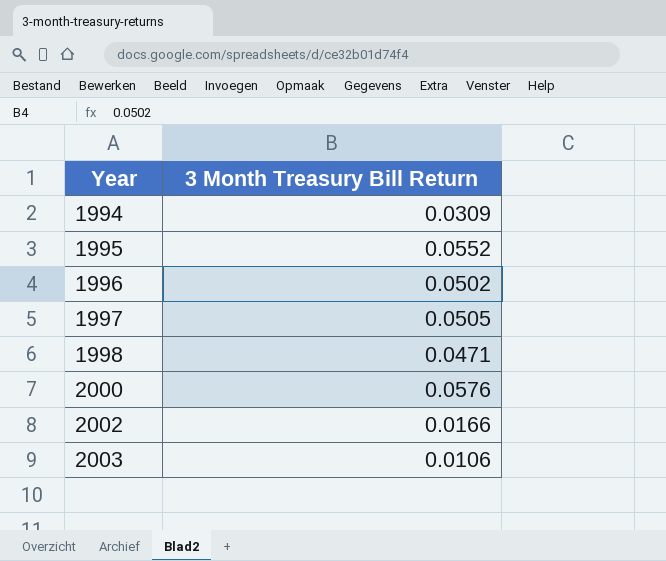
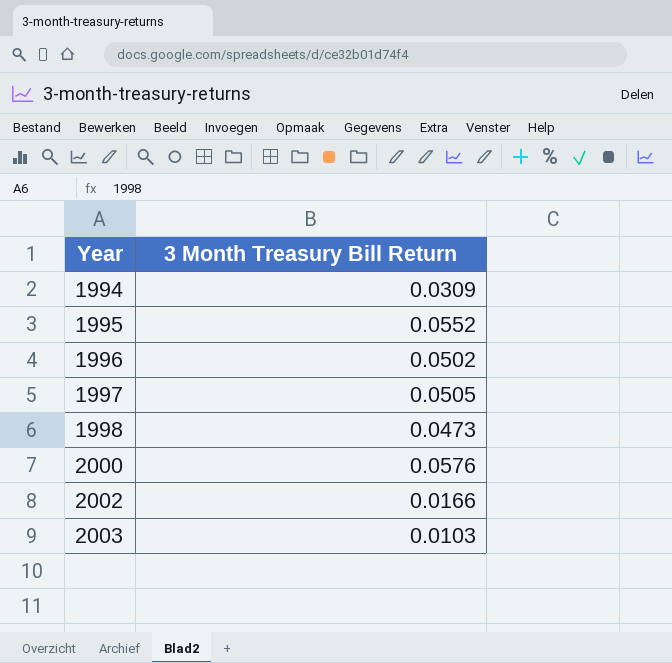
1998 | 3 Month Treasury Bill Return: 0.0471 -> 0.0473
2003 | 3 Month Treasury Bill Return: 0.0106 -> 0.0103

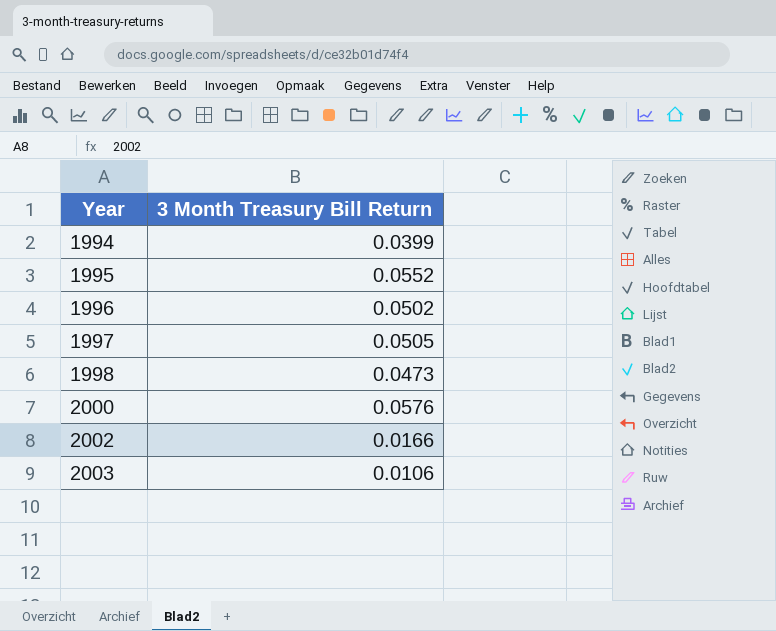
1994 | 3 Month Treasury Bill Return: 0.0309 -> 0.0399
2003 | 3 Month Treasury Bill Return: 0.0103 -> 0.0106

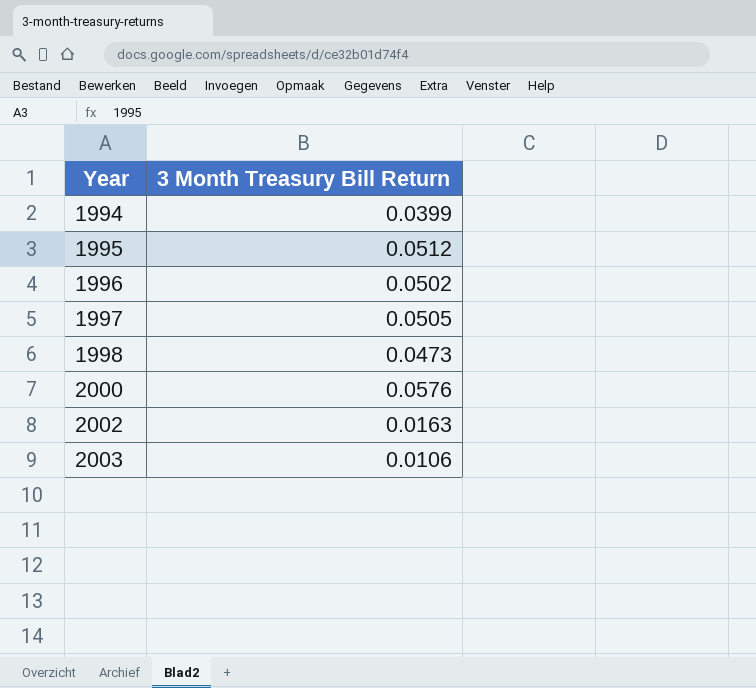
1995 | 3 Month Treasury Bill Return: 0.0552 -> 0.0512
2002 | 3 Month Treasury Bill Return: 0.0166 -> 0.0163

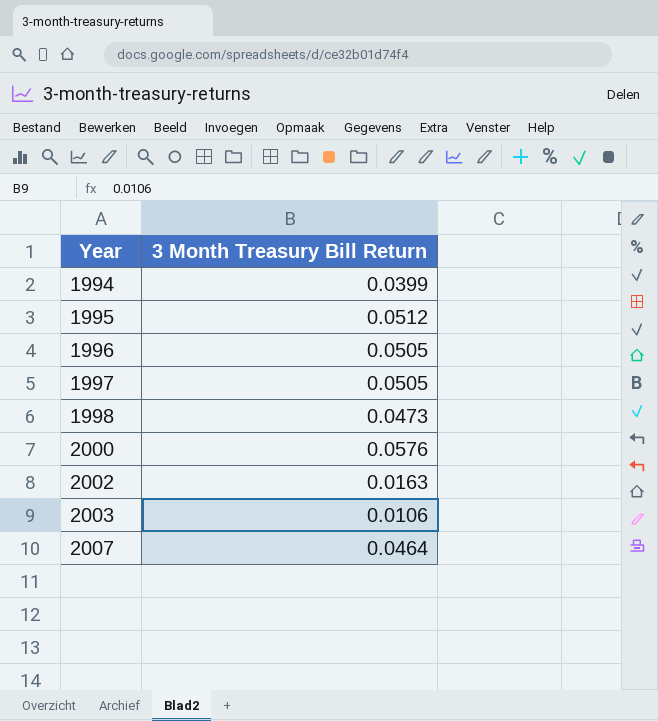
1996 | 3 Month Treasury Bill Return: 0.0502 -> 0.0505
row 2007: none -> 0.0464

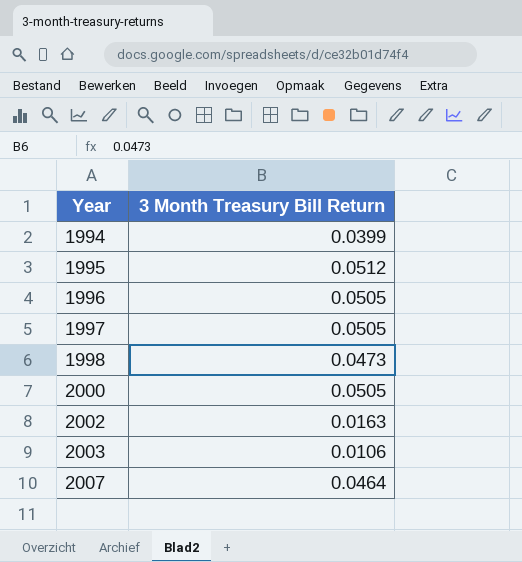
2000 | 3 Month Treasury Bill Return: 0.0576 -> 0.0505

